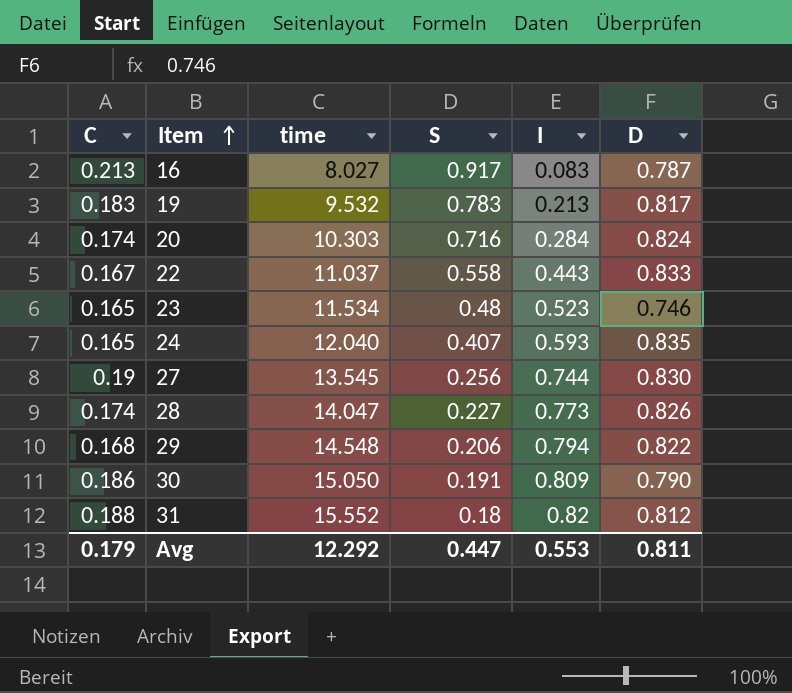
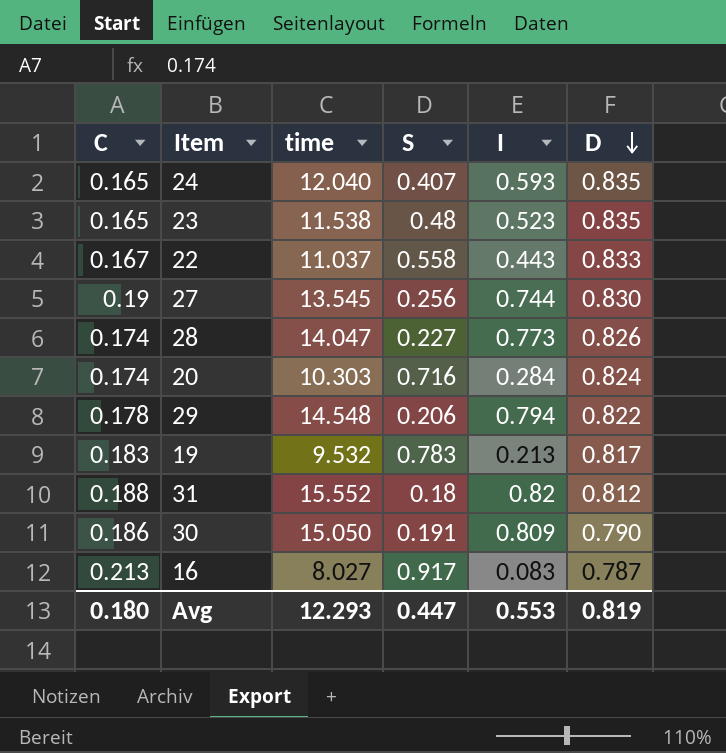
row order: Item ascending -> D descending
23 | time: 11.534 -> 11.538
23 | D: 0.746 -> 0.835
29 | C: 0.168 -> 0.178
Avg | C: 0.179 -> 0.180
Avg | time: 12.292 -> 12.293
Avg | D: 0.811 -> 0.819

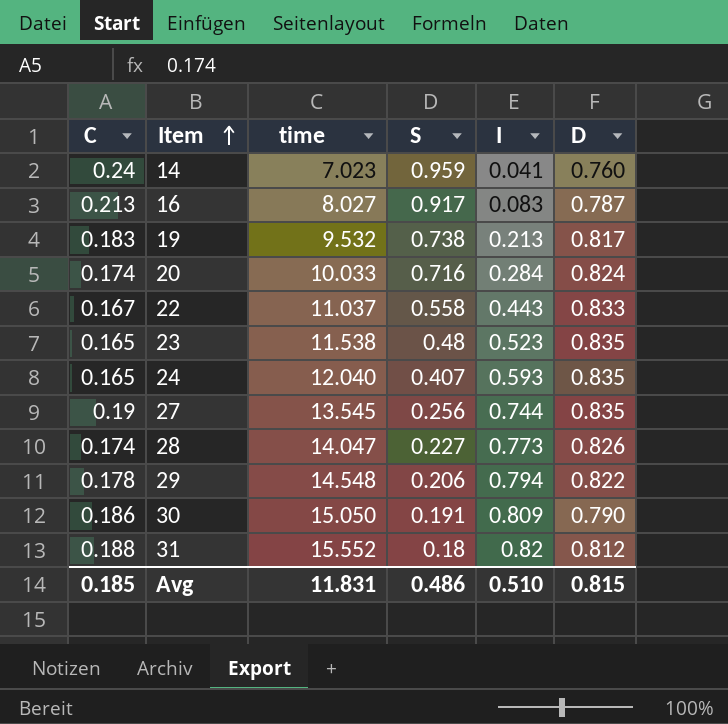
row order: D descending -> Item ascending
row 14: none -> 0.24 | 7.023 | 0.959 | 0.041 | 0.760
19 | S: 0.783 -> 0.738
20 | time: 10.303 -> 10.033
27 | D: 0.830 -> 0.835
Avg | C: 0.180 -> 0.185
Avg | time: 12.293 -> 11.831
Avg | S: 0.447 -> 0.486
Avg | I: 0.553 -> 0.510
Avg | D: 0.819 -> 0.815

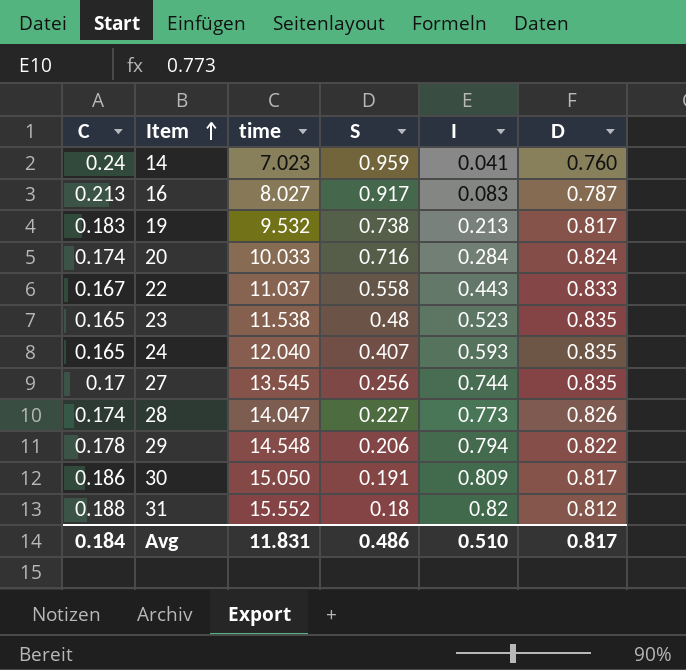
27 | C: 0.19 -> 0.17
30 | D: 0.790 -> 0.817
Avg | C: 0.185 -> 0.184
Avg | D: 0.815 -> 0.817

